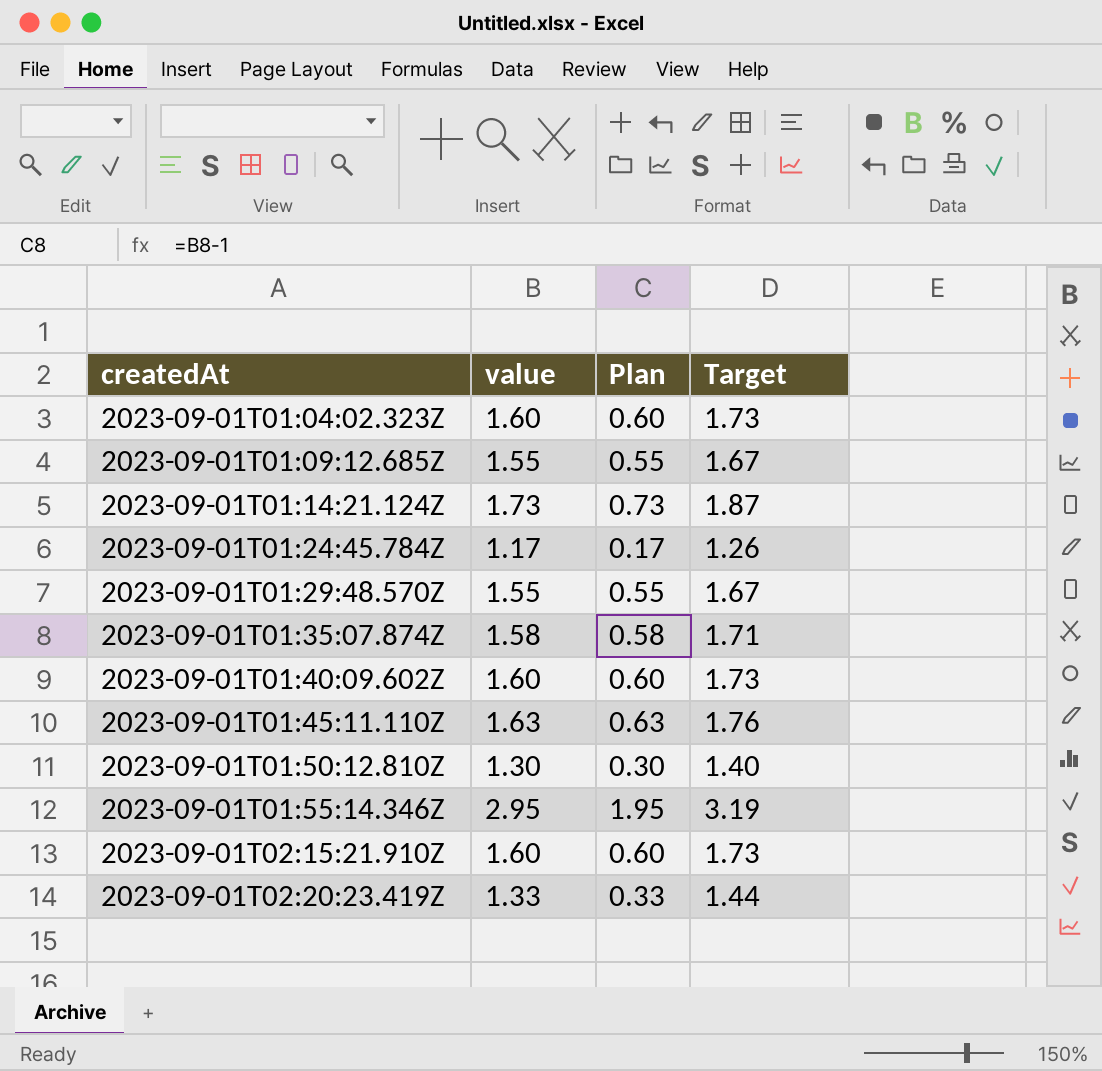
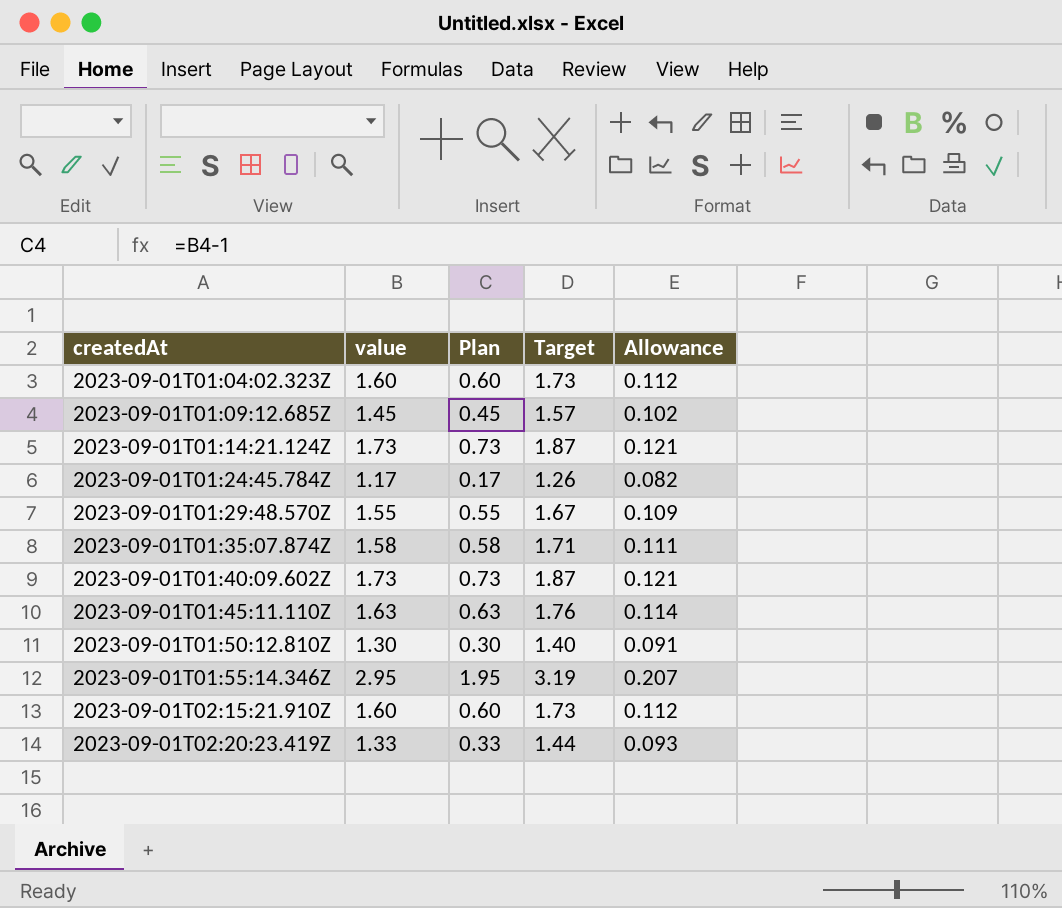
column Allowance | formula: none -> [value] * 0.07
2023-09-01T01:09:12.685Z | value: 1.55 -> 1.45
2023-09-01T01:09:12.685Z | Plan: 0.55 -> 0.45
2023-09-01T01:09:12.685Z | Target: 1.67 -> 1.57
2023-09-01T01:40:09.602Z | value: 1.60 -> 1.73
2023-09-01T01:40:09.602Z | Plan: 0.60 -> 0.73
2023-09-01T01:40:09.602Z | Target: 1.73 -> 1.87

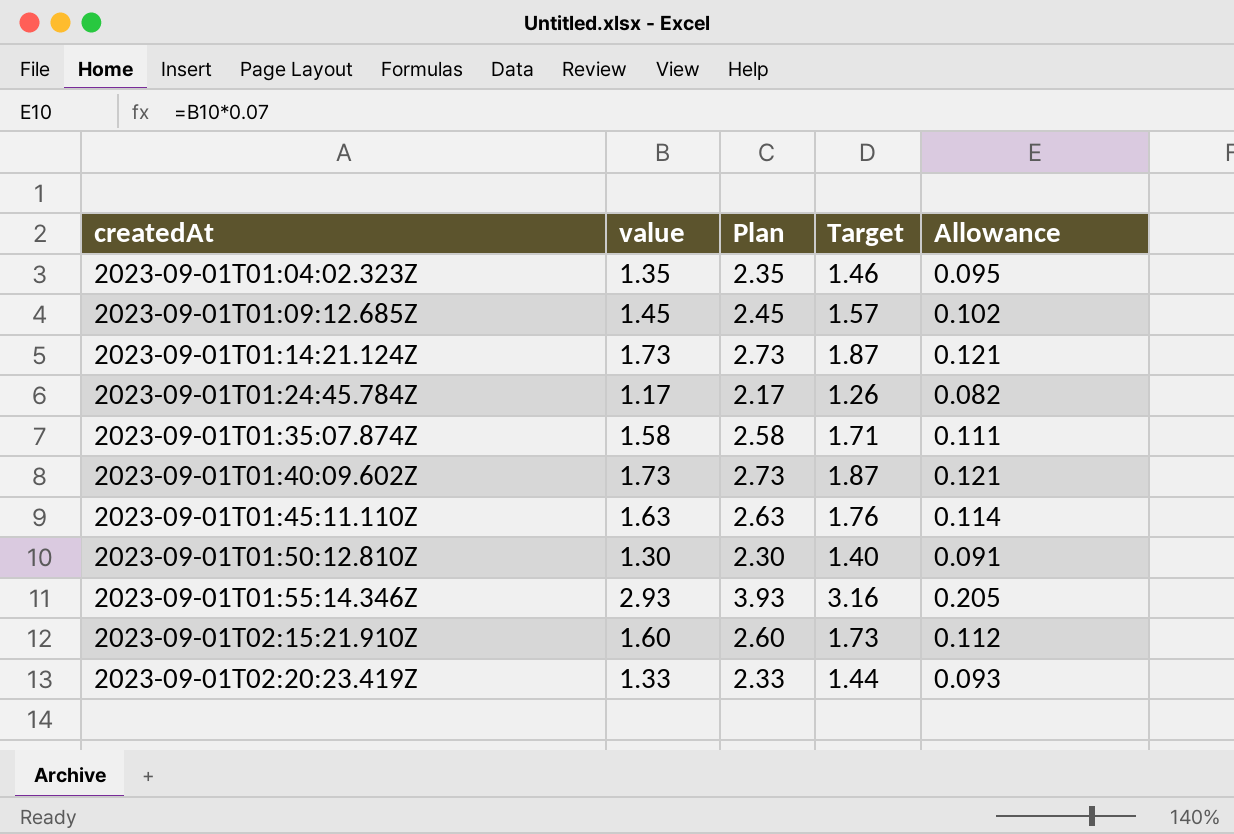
column Plan | formula: [value] - 1 -> [value] + 1
row 2023-09-01T01:29:48.570Z: 1.55 | 0.55 | 1.67 | 0.109 -> none
2023-09-01T01:04:02.323Z | value: 1.60 -> 1.35
2023-09-01T01:04:02.323Z | Target: 1.73 -> 1.46
2023-09-01T01:04:02.323Z | Allowance: 0.112 -> 0.095
2023-09-01T01:55:14.346Z | value: 2.95 -> 2.93
2023-09-01T01:55:14.346Z | Target: 3.19 -> 3.16
2023-09-01T01:55:14.346Z | Allowance: 0.207 -> 0.205

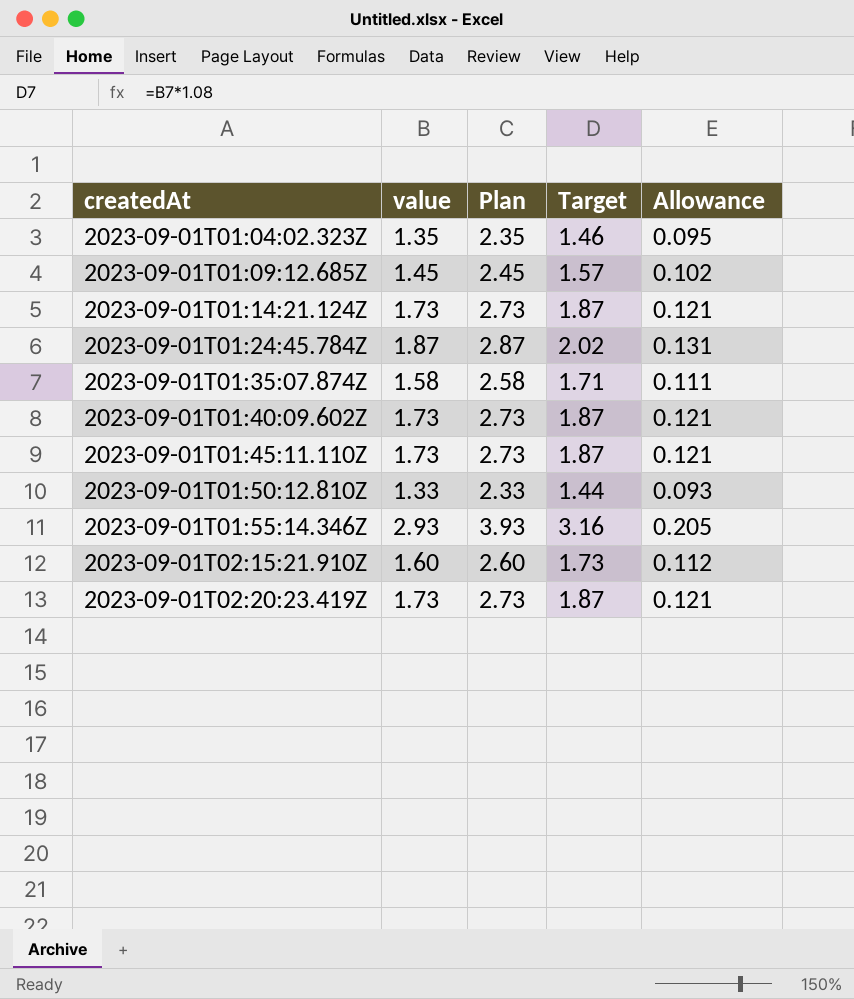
2023-09-01T01:24:45.784Z | value: 1.17 -> 1.87
2023-09-01T01:24:45.784Z | Plan: 2.17 -> 2.87
2023-09-01T01:24:45.784Z | Target: 1.26 -> 2.02
2023-09-01T01:24:45.784Z | Allowance: 0.082 -> 0.131
2023-09-01T01:45:11.110Z | value: 1.63 -> 1.73
2023-09-01T01:45:11.110Z | Plan: 2.63 -> 2.73
2023-09-01T01:45:11.110Z | Target: 1.76 -> 1.87
2023-09-01T01:45:11.110Z | Allowance: 0.114 -> 0.121
2023-09-01T01:50:12.810Z | value: 1.30 -> 1.33
2023-09-01T01:50:12.810Z | Plan: 2.30 -> 2.33
2023-09-01T01:50:12.810Z | Target: 1.40 -> 1.44
2023-09-01T01:50:12.810Z | Allowance: 0.091 -> 0.093
2023-09-01T02:20:23.419Z | value: 1.33 -> 1.73
2023-09-01T02:20:23.419Z | Plan: 2.33 -> 2.73
2023-09-01T02:20:23.419Z | Target: 1.44 -> 1.87
2023-09-01T02:20:23.419Z | Allowance: 0.093 -> 0.121

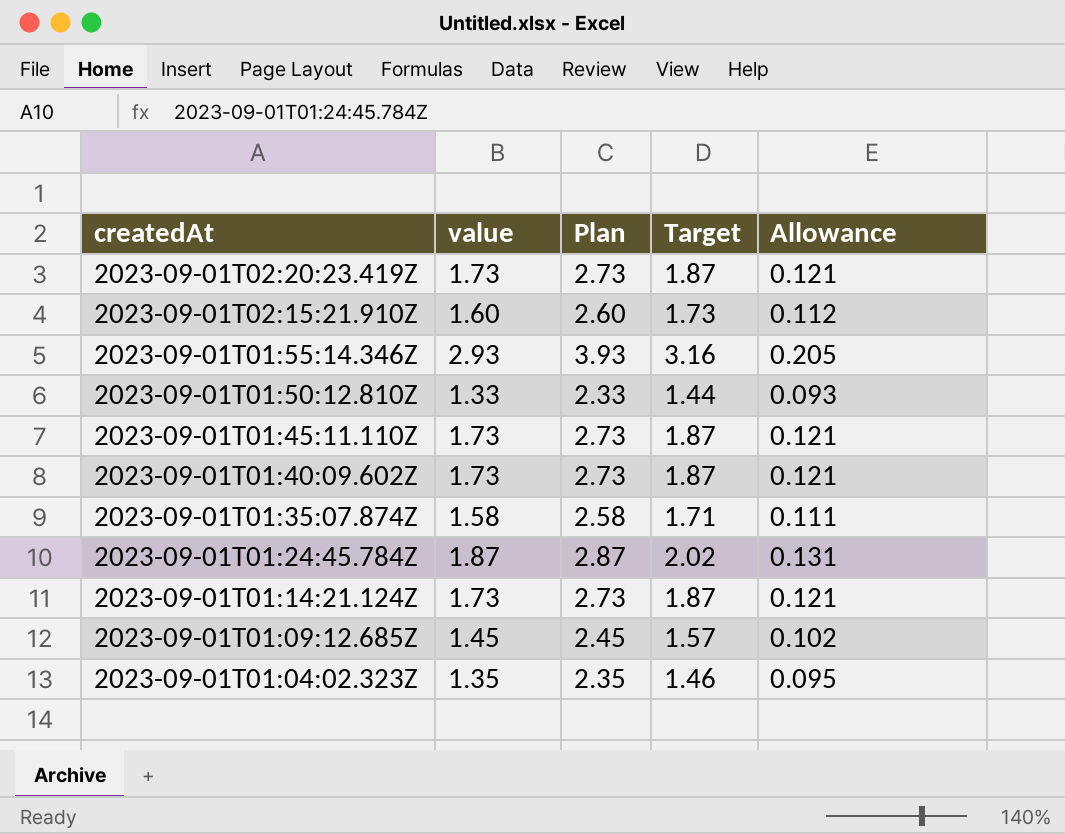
row order: createdAt ascending -> createdAt descending

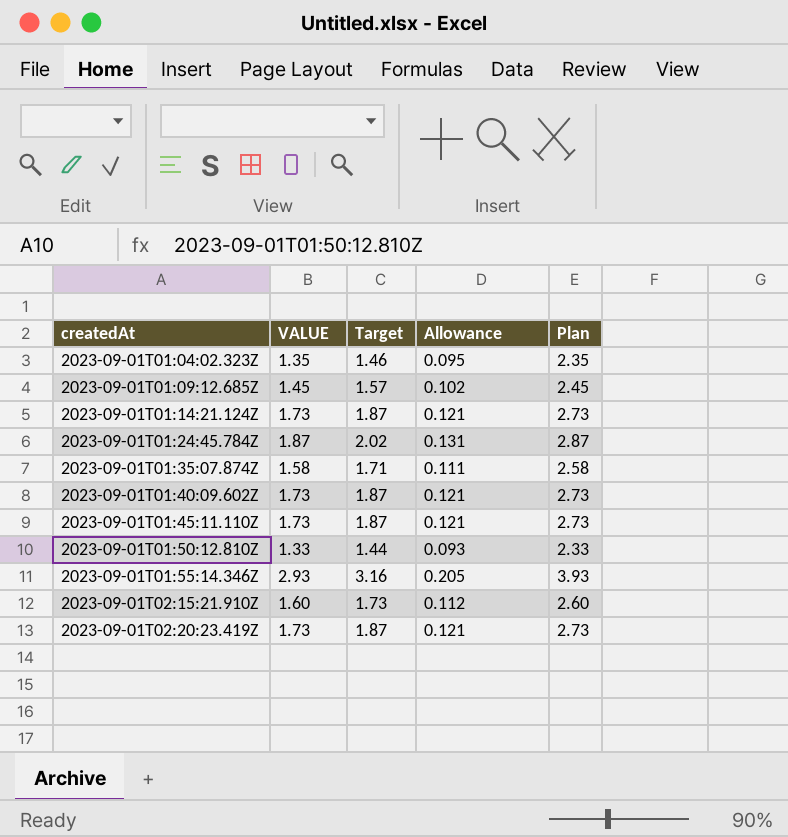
row order: createdAt descending -> createdAt ascending
column name: value -> VALUE
column Plan | position: 3 -> 5

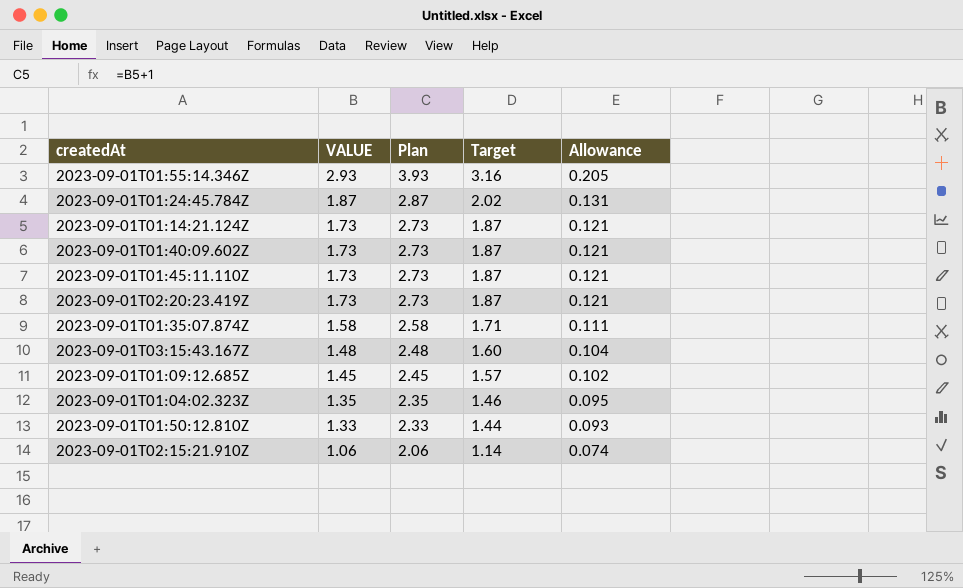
row order: createdAt ascending -> VALUE descending
column Plan | position: 5 -> 3
row 2023-09-01T03:15:43.167Z: none -> 1.48 | 2.48 | 1.60 | 0.104
2023-09-01T02:15:21.910Z | VALUE: 1.60 -> 1.06
2023-09-01T02:15:21.910Z | Plan: 2.60 -> 2.06
2023-09-01T02:15:21.910Z | Target: 1.73 -> 1.14
2023-09-01T02:15:21.910Z | Allowance: 0.112 -> 0.074

